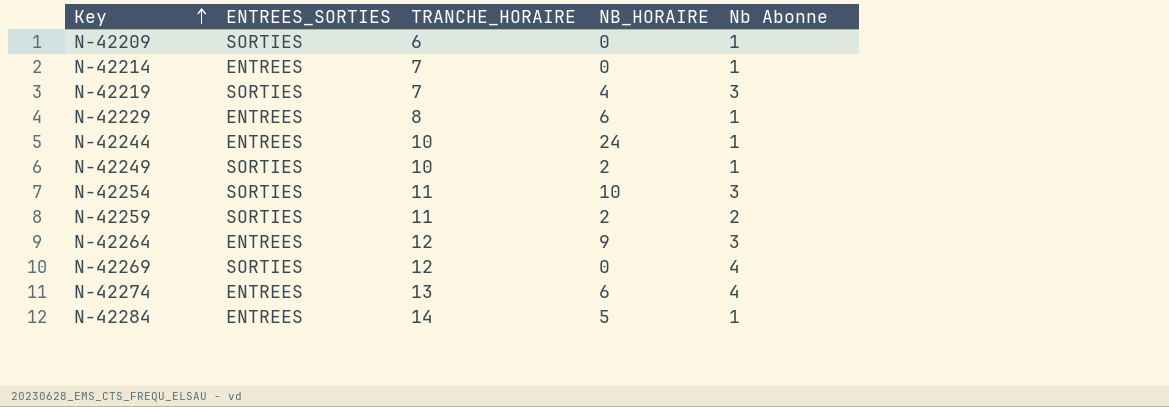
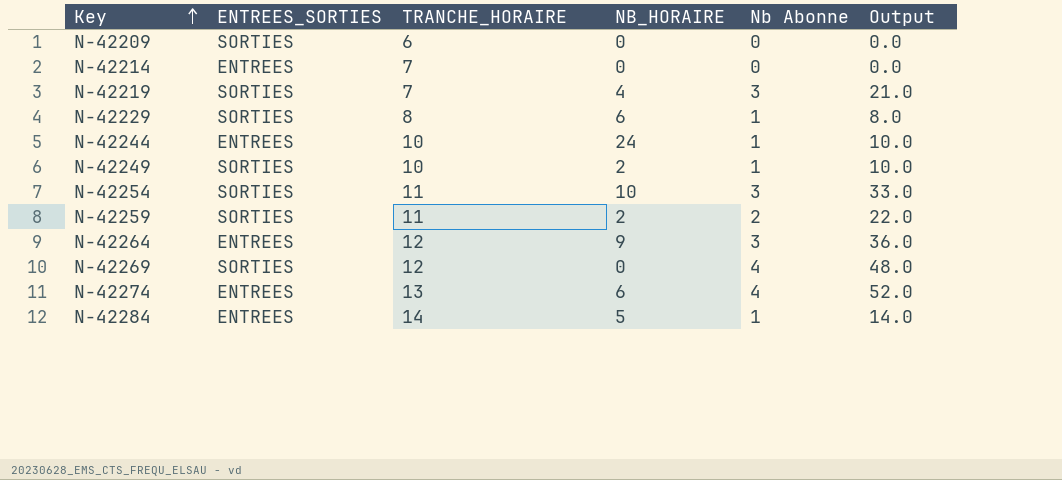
column Output | formula: none -> [TRANCHE_HORAIRE] * [Nb Abonne]
N-42209 | Nb Abonne: 1 -> 0
N-42214 | Nb Abonne: 1 -> 0
N-42229 | ENTREES_SORTIES: ENTREES -> SORTIES

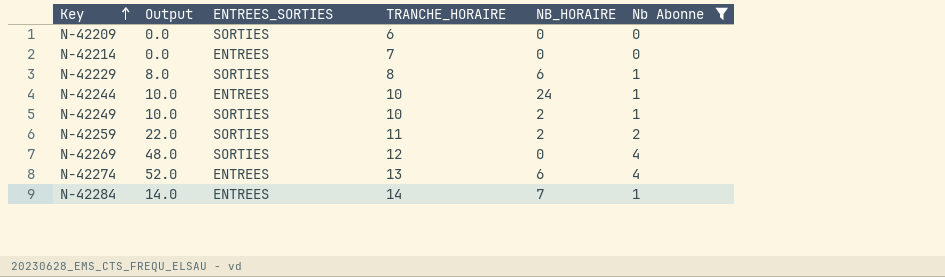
filter: none -> Nb Abonne != 3
column Output | position: 6 -> 2
N-42284 | NB_HORAIRE: 5 -> 7

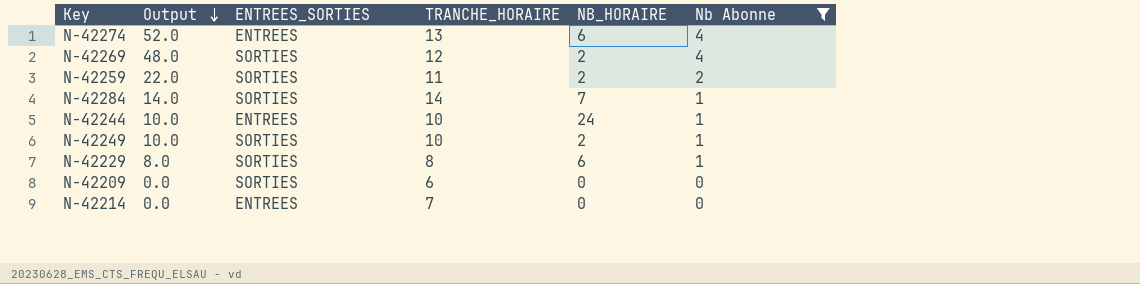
row order: Key ascending -> Output descending
N-42269 | NB_HORAIRE: 0 -> 2
N-42284 | ENTREES_SORTIES: ENTREES -> SORTIES

